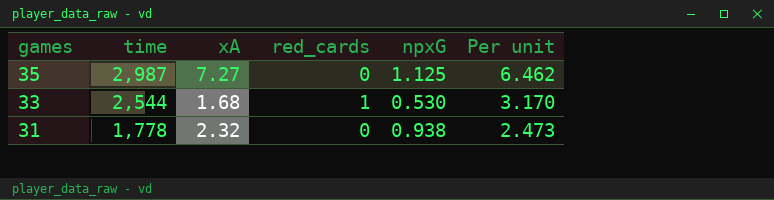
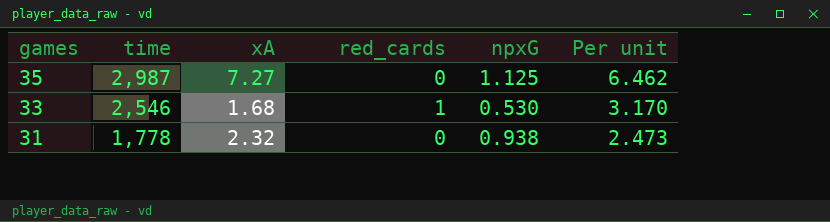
33 | time: 2,544 -> 2,546

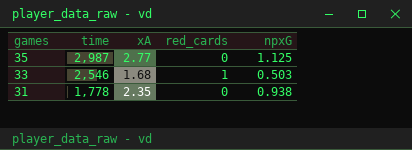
column Per unit | formula: [xA] / [npxG] -> none
35 | xA: 7.27 -> 2.77
33 | npxG: 0.530 -> 0.503
31 | xA: 2.32 -> 2.35

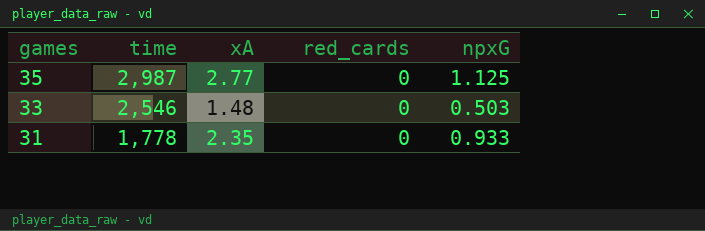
33 | xA: 1.68 -> 1.48
33 | red_cards: 1 -> 0
31 | npxG: 0.938 -> 0.933

